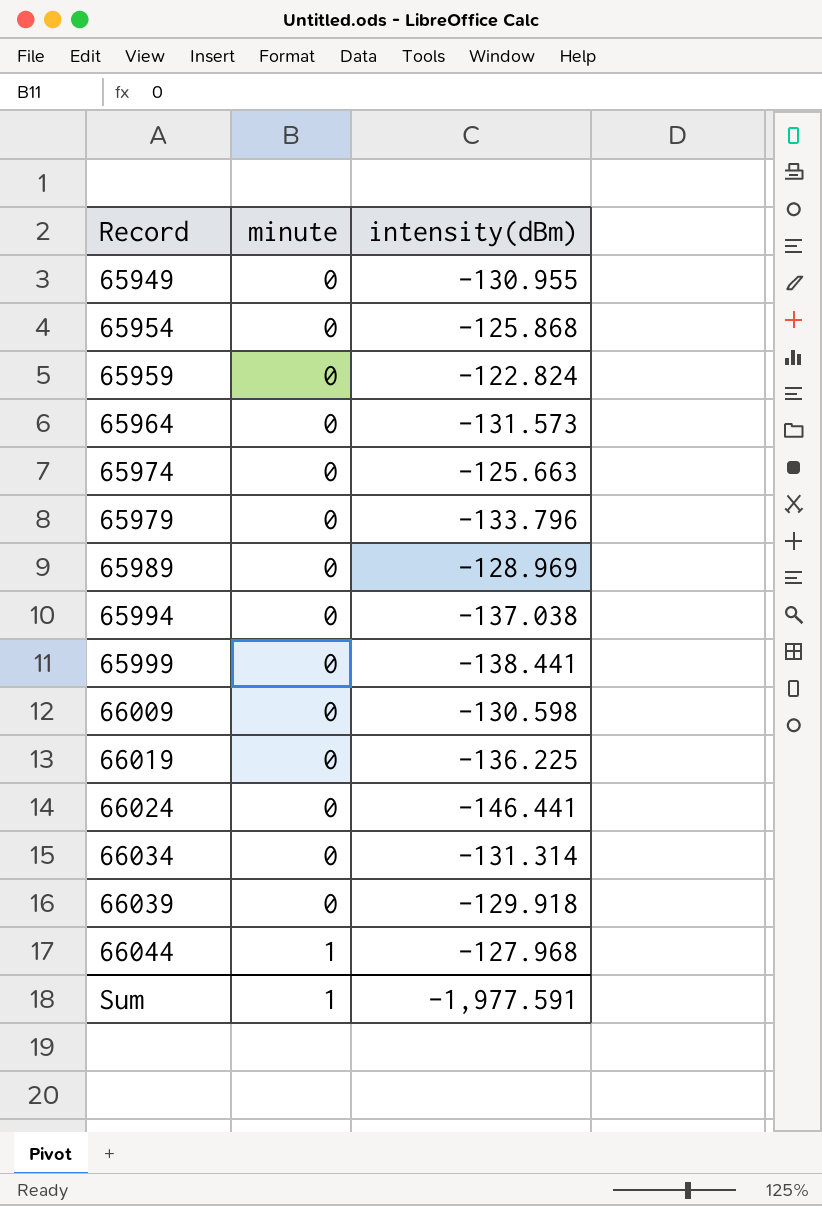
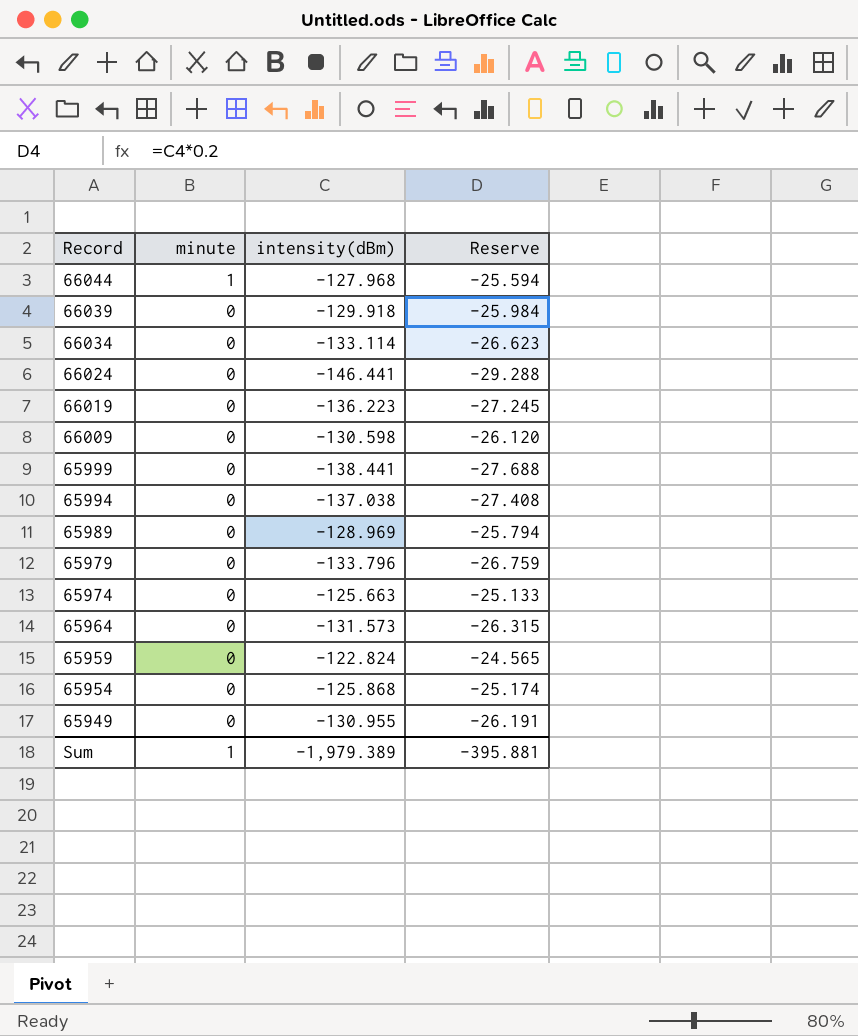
row order: Record ascending -> Record descending
column Reserve | formula: none -> [intensity(dBm)] * 0.2
66034 | intensity(dBm): -131.314 -> -133.114
66019 | intensity(dBm): -136.225 -> -136.223
Sum | intensity(dBm): -1,977.591 -> -1,979.389

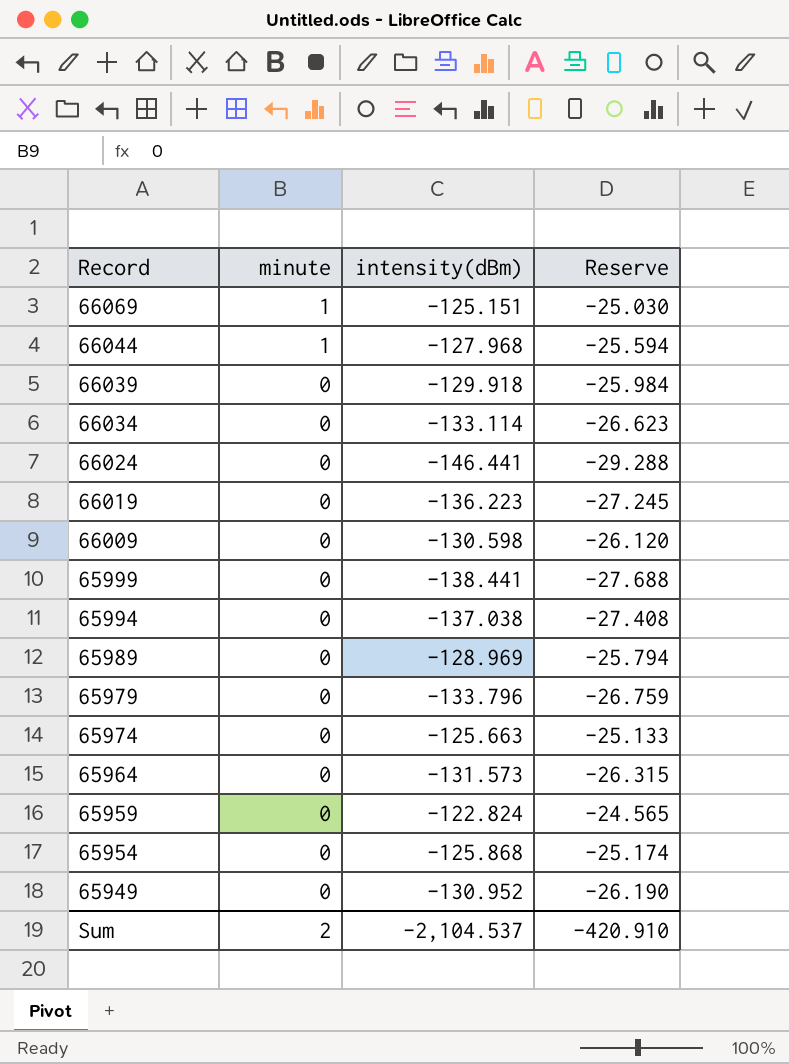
row 66069: none -> 1 | -125.151 | -25.030
65949 | intensity(dBm): -130.955 -> -130.952
65949 | Reserve: -26.191 -> -26.190
Sum | minute: 1 -> 2
Sum | intensity(dBm): -1,979.389 -> -2,104.537
Sum | Reserve: -395.881 -> -420.910

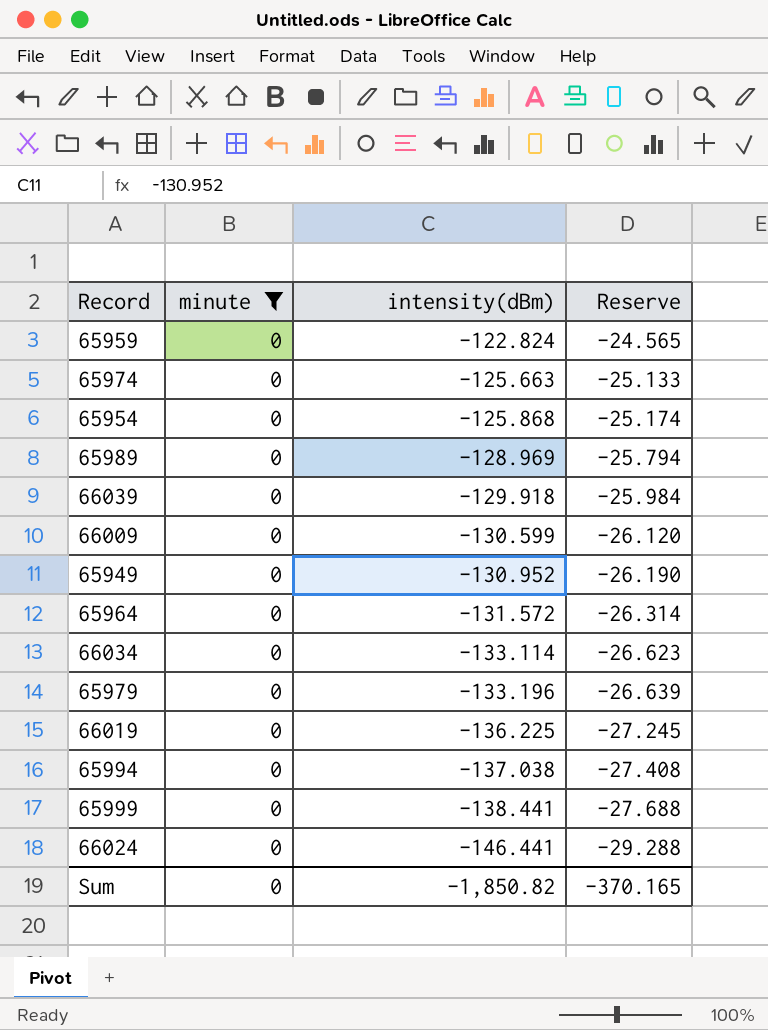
filter: none -> minute = 0
row order: Record descending -> intensity(dBm) descending
66009 | intensity(dBm): -130.598 -> -130.599
65964 | intensity(dBm): -131.573 -> -131.572
65964 | Reserve: -26.315 -> -26.314
65979 | intensity(dBm): -133.796 -> -133.196
65979 | Reserve: -26.759 -> -26.639
66019 | intensity(dBm): -136.223 -> -136.225
Sum | minute: 2 -> 0
Sum | intensity(dBm): -2,104.537 -> -1,850.82
Sum | Reserve: -420.910 -> -370.165

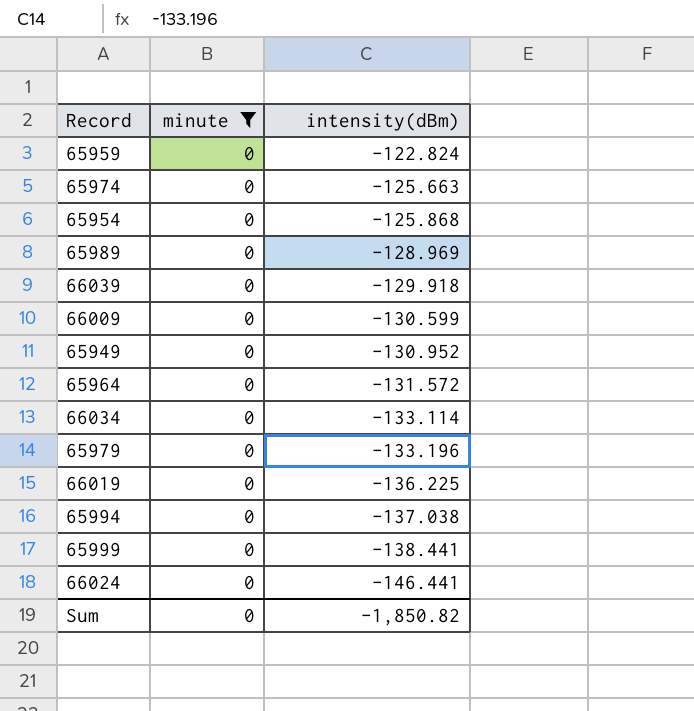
column Reserve | formula: [intensity(dBm)] * 0.2 -> none

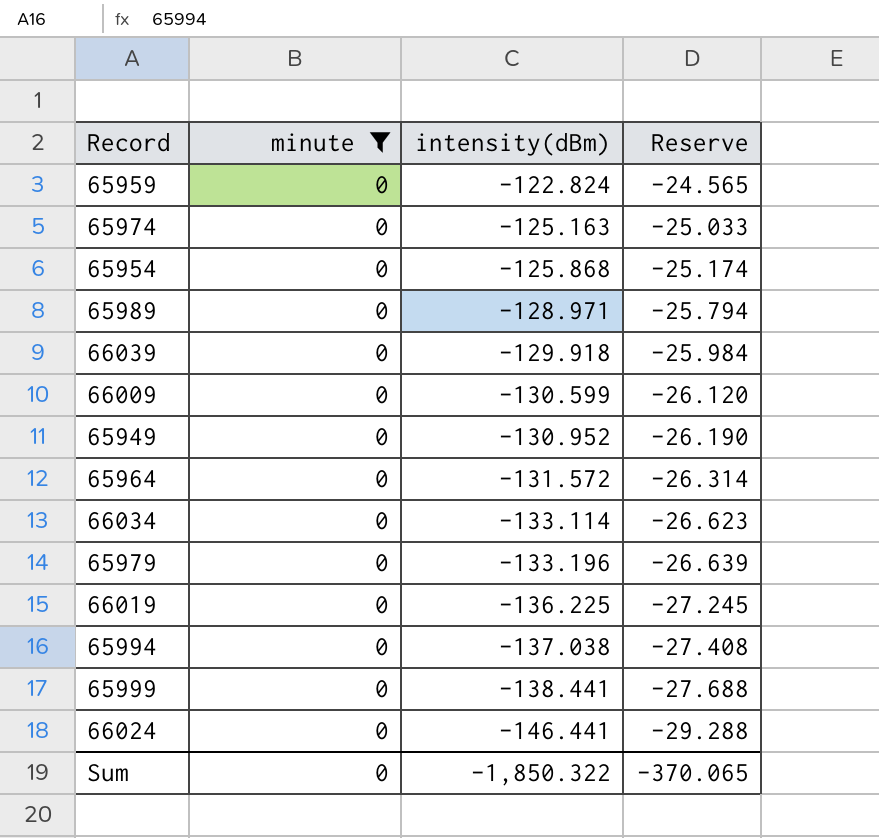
column Reserve | formula: none -> [intensity(dBm)] * 0.2
65974 | intensity(dBm): -125.663 -> -125.163
65989 | intensity(dBm): -128.969 -> -128.971
Sum | intensity(dBm): -1,850.82 -> -1,850.322

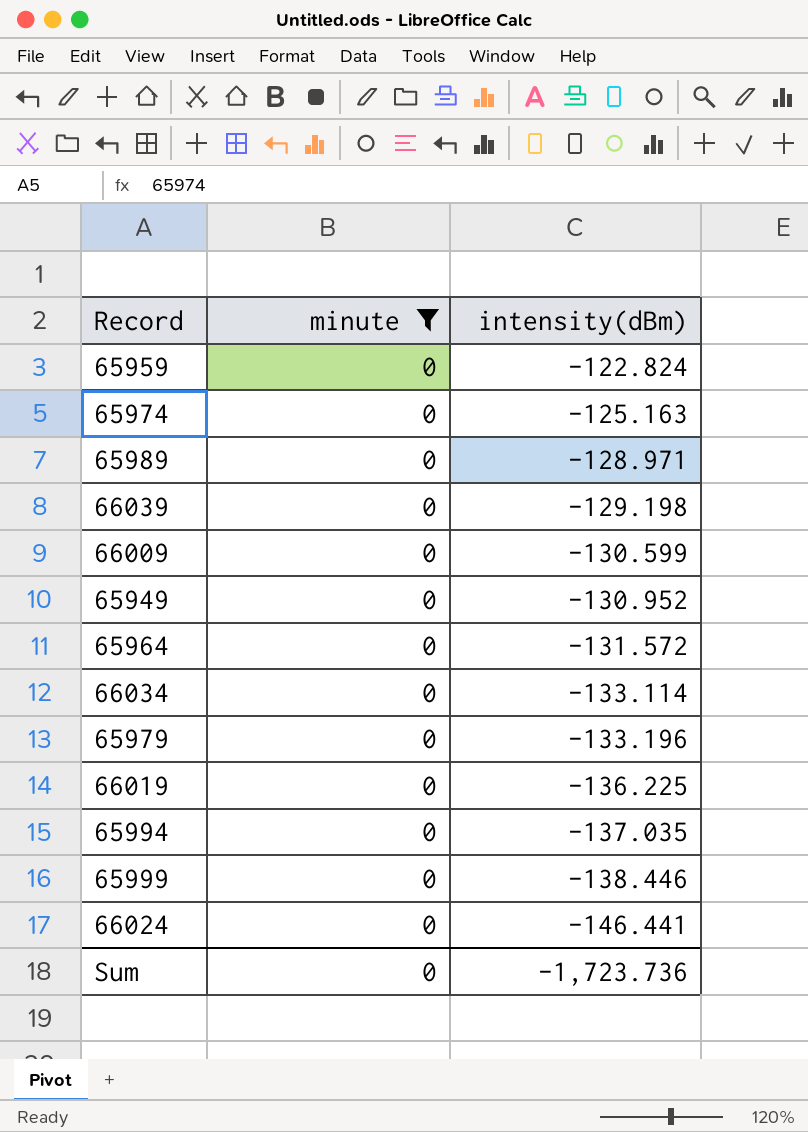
column Reserve | formula: [intensity(dBm)] * 0.2 -> none
row 65954: 0 | -125.868 | -25.174 -> none
66039 | intensity(dBm): -129.918 -> -129.198
65994 | intensity(dBm): -137.038 -> -137.035
65999 | intensity(dBm): -138.441 -> -138.446
Sum | intensity(dBm): -1,850.322 -> -1,723.736

